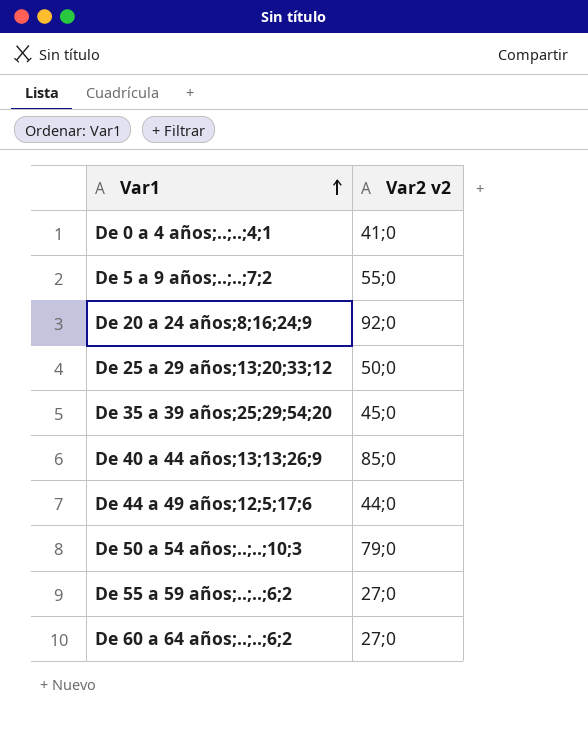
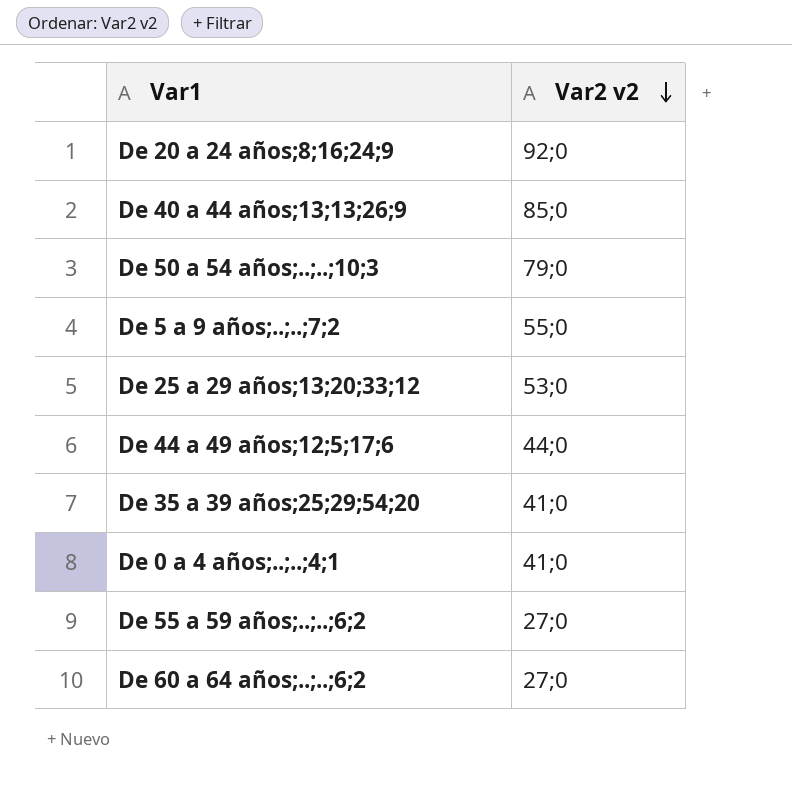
row order: Var1 ascending -> Var2 v2 descending
De 25 a 29 años;13;20;33;12 | Var2 v2: 50;0 -> 53;0
De 35 a 39 años;25;29;54;20 | Var2 v2: 45;0 -> 41;0

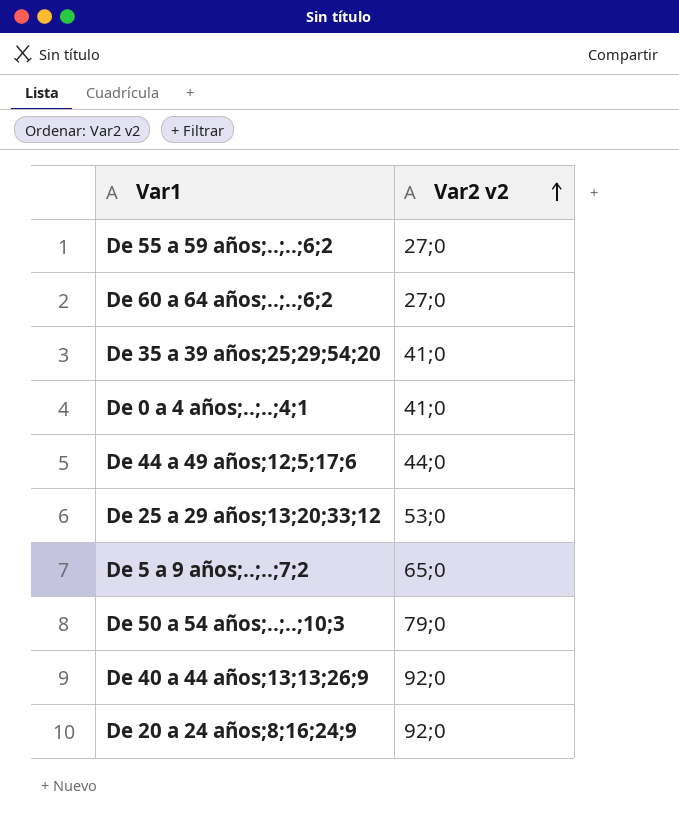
row order: Var2 v2 descending -> Var2 v2 ascending
De 5 a 9 años;..;..;7;2 | Var2 v2: 55;0 -> 65;0
De 40 a 44 años;13;13;26;9 | Var2 v2: 85;0 -> 92;0

